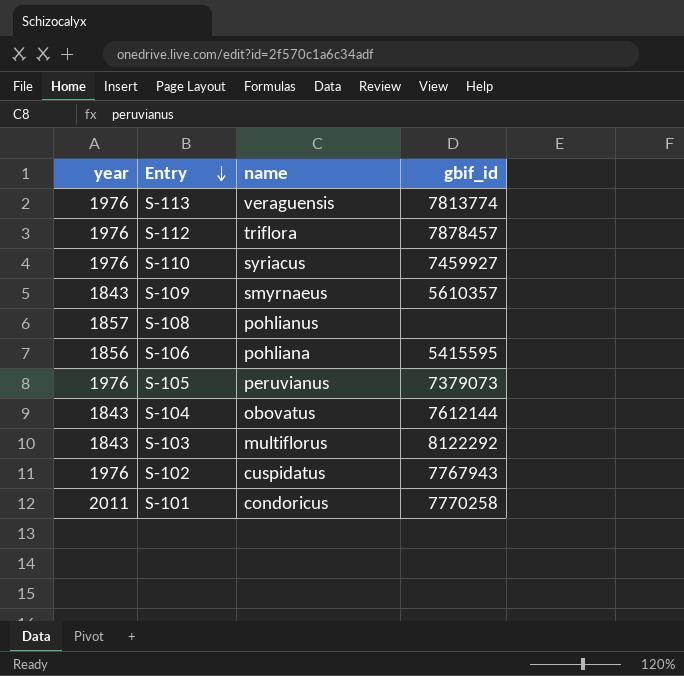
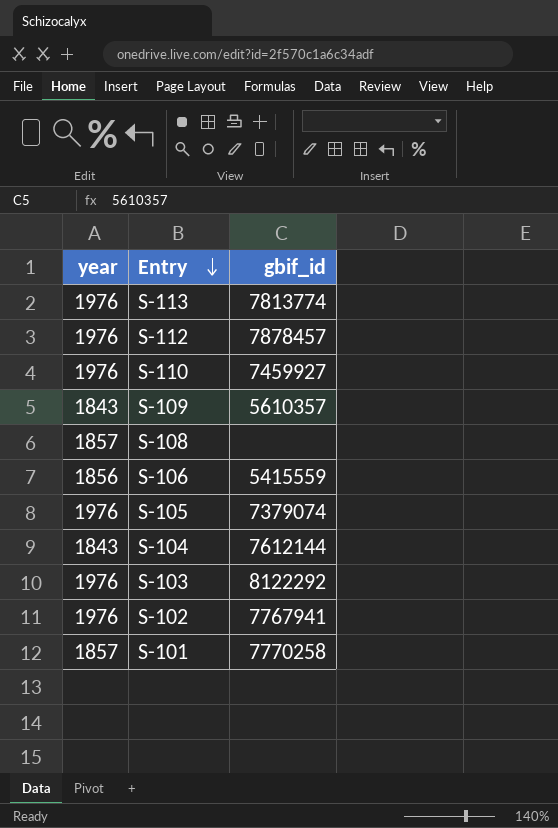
column name | position: 3 -> none
S-106 | gbif_id: 5415595 -> 5415559
S-105 | gbif_id: 7379073 -> 7379074
S-103 | year: 1843 -> 1976
S-102 | gbif_id: 7767943 -> 7767941
S-101 | year: 2011 -> 1857

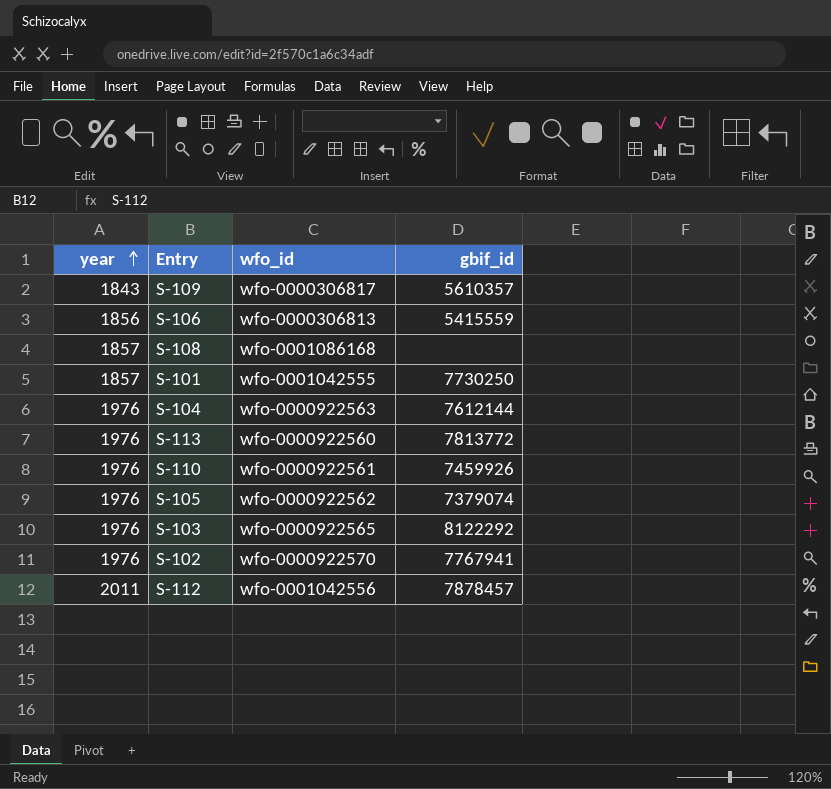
row order: Entry descending -> year ascending
column wfo_id | position: none -> 3
S-101 | gbif_id: 7770258 -> 7730250
S-104 | year: 1843 -> 1976
S-113 | gbif_id: 7813774 -> 7813772
S-110 | gbif_id: 7459927 -> 7459926
S-112 | year: 1976 -> 2011

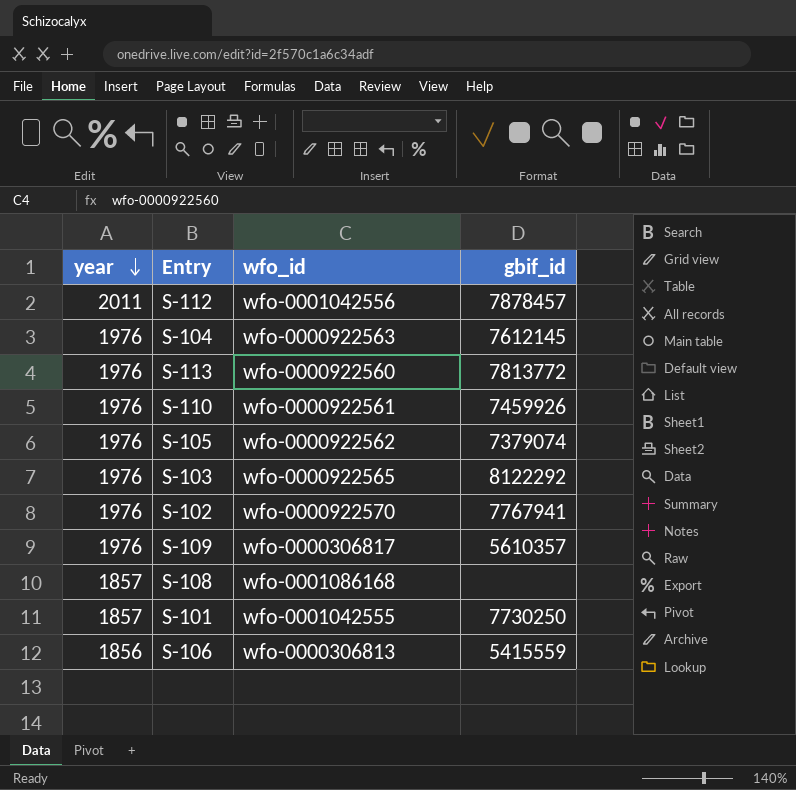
row order: year ascending -> year descending
S-104 | gbif_id: 7612144 -> 7612145
S-109 | year: 1843 -> 1976

